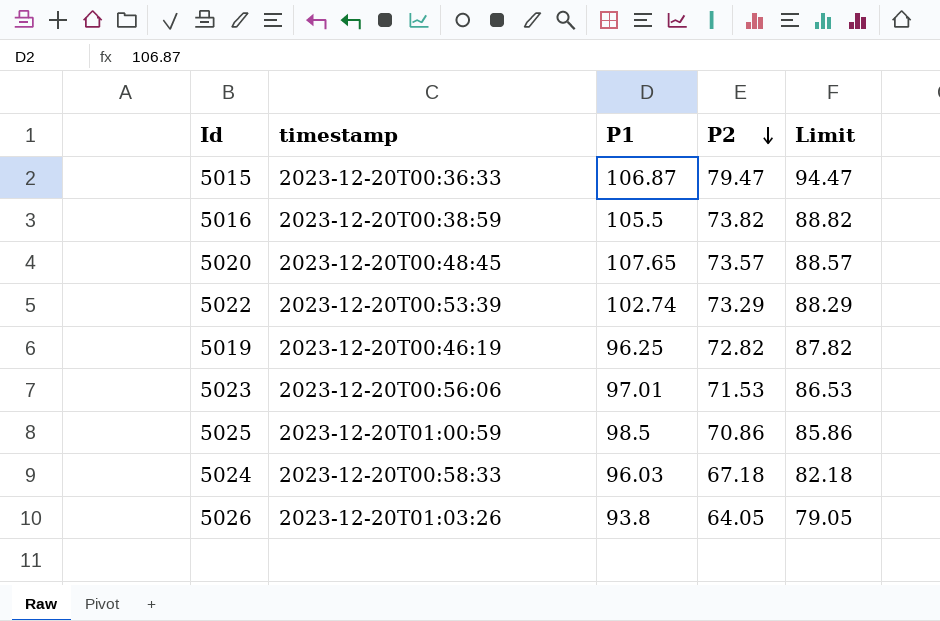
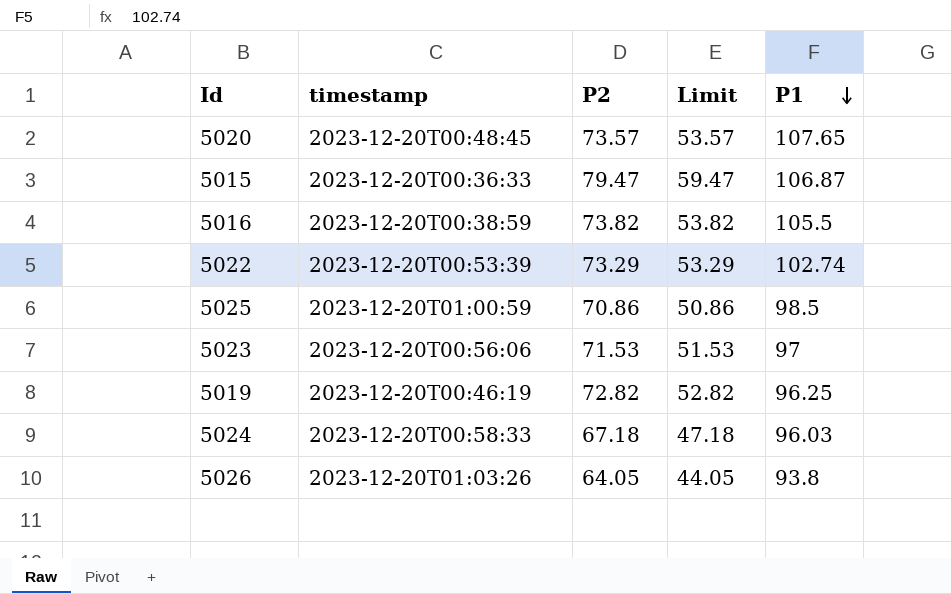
row order: P2 descending -> P1 descending
column Limit | formula: [P2] + 15 -> [P2] - 20
column P1 | position: 3 -> 5
5023 | P1: 97.01 -> 97

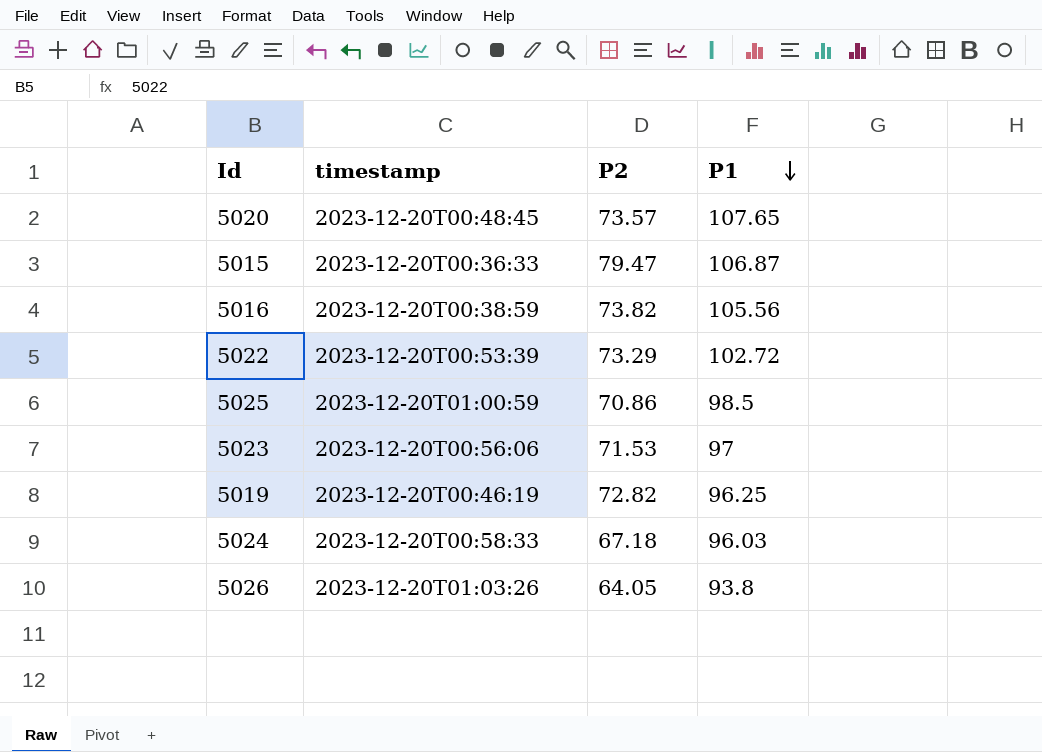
column Limit | formula: [P2] - 20 -> none
5016 | P1: 105.5 -> 105.56
5022 | P1: 102.74 -> 102.72

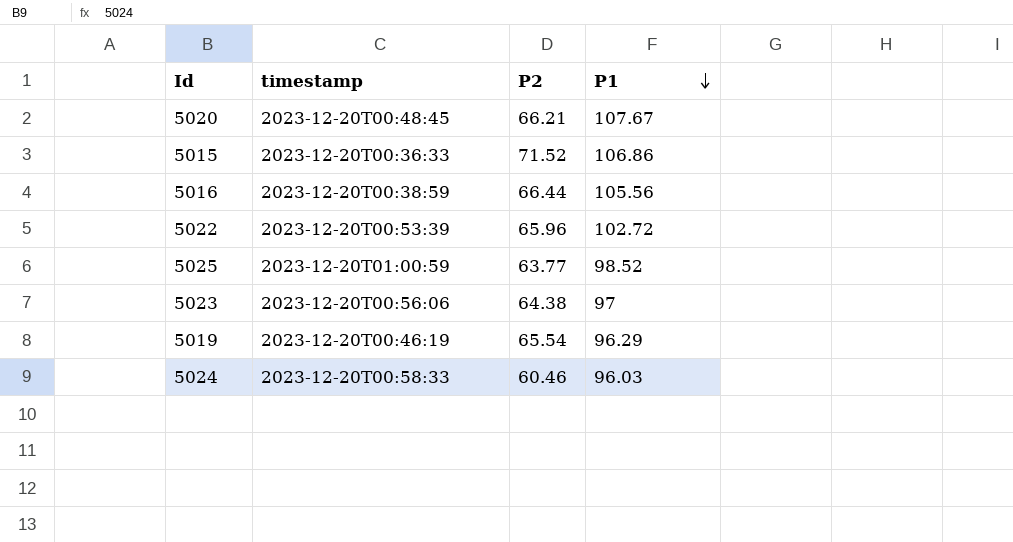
row 5026: 2023-12-20T01:03:26 | 64.05 | 93.8 -> none
5020 | P2: 73.57 -> 66.21
5020 | P1: 107.65 -> 107.67
5015 | P2: 79.47 -> 71.52
5015 | P1: 106.87 -> 106.86
5016 | P2: 73.82 -> 66.44
5022 | P2: 73.29 -> 65.96
5025 | P2: 70.86 -> 63.77
5025 | P1: 98.5 -> 98.52
5023 | P2: 71.53 -> 64.38
5019 | P2: 72.82 -> 65.54
5019 | P1: 96.25 -> 96.29
5024 | P2: 67.18 -> 60.46

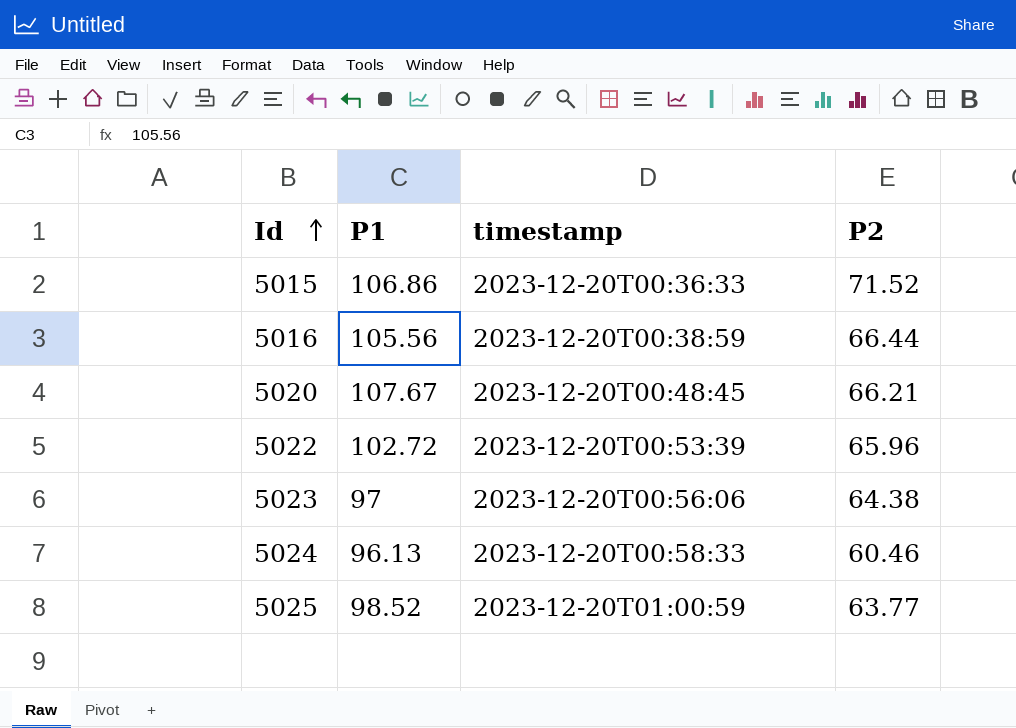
row order: P1 descending -> Id ascending
column P1 | position: 4 -> 2
row 5019: 2023-12-20T00:46:19 | 65.54 | 96.29 -> none
5024 | P1: 96.03 -> 96.13

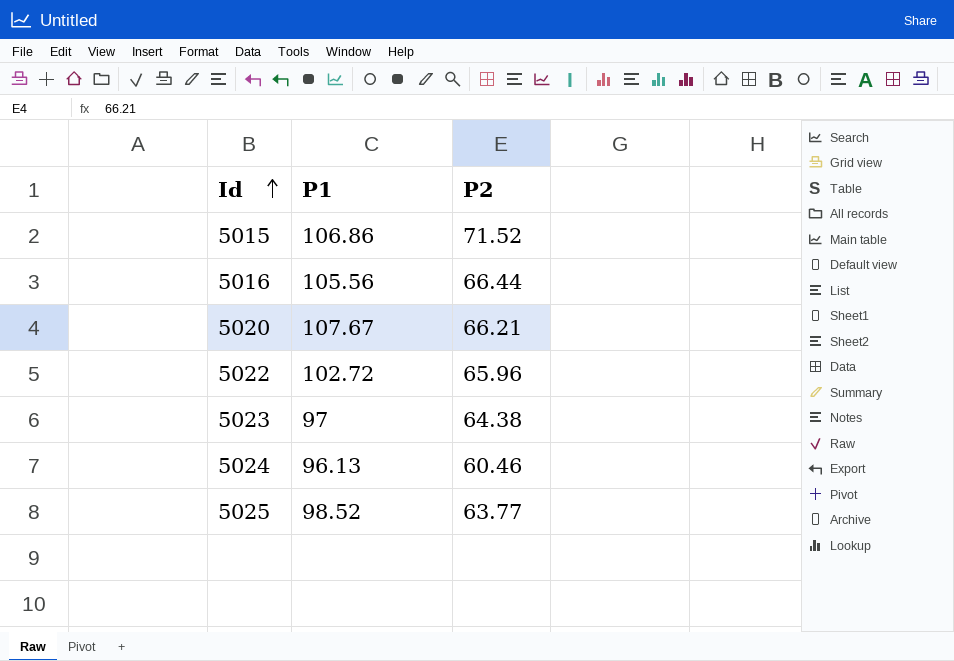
column timestamp | position: 3 -> none

